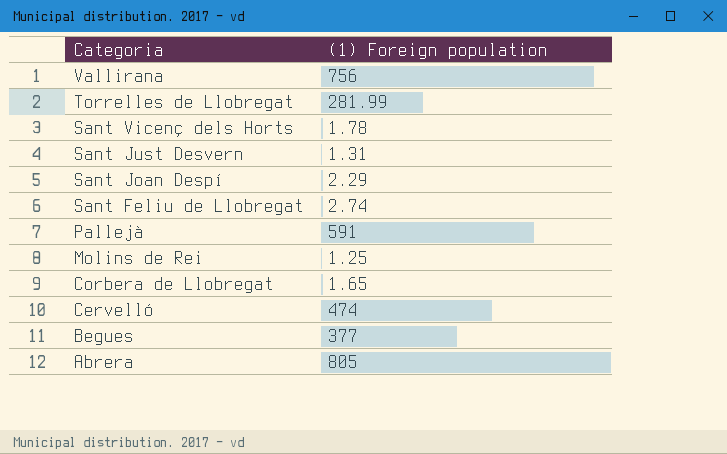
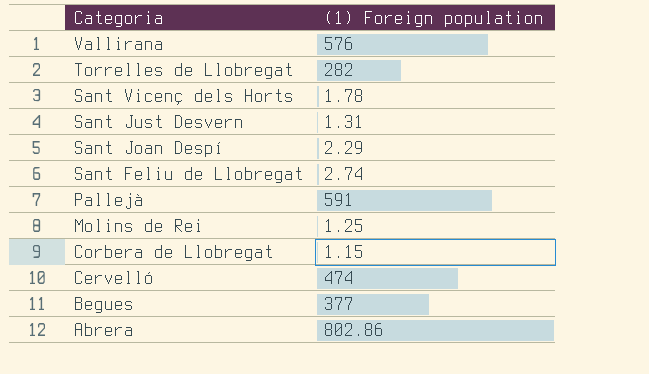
Vallirana | (1) Foreign population: 756 -> 576
Torrelles de Llobregat | (1) Foreign population: 281.99 -> 282
Corbera de Llobregat | (1) Foreign population: 1.65 -> 1.15
Abrera | (1) Foreign population: 805 -> 802.86

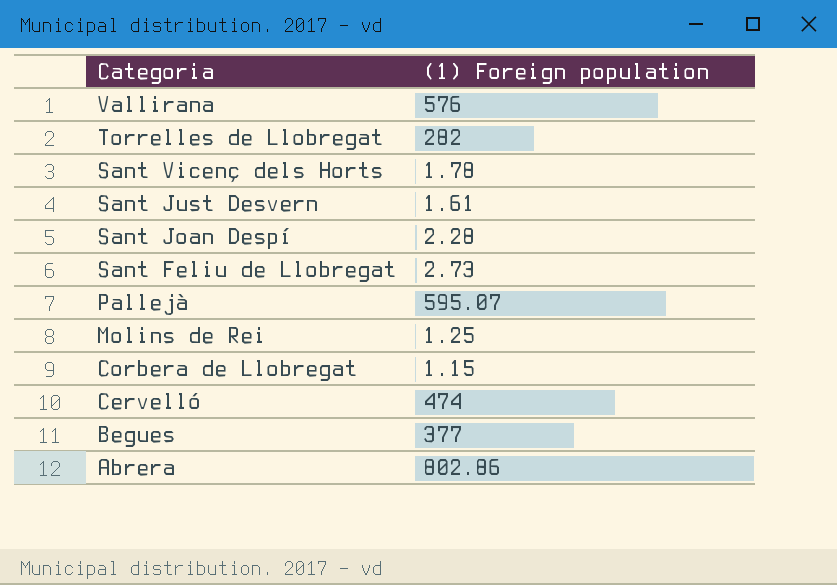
Sant Just Desvern | (1) Foreign population: 1.31 -> 1.61
Sant Joan Despí | (1) Foreign population: 2.29 -> 2.28
Sant Feliu de Llobregat | (1) Foreign population: 2.74 -> 2.73
Pallejà | (1) Foreign population: 591 -> 595.07

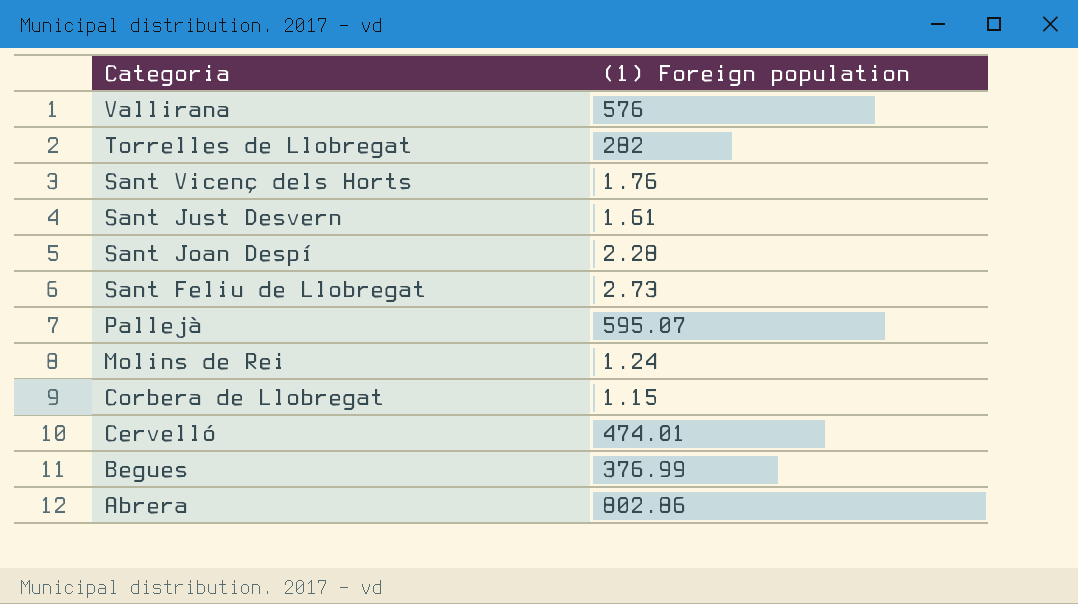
Sant Vicenç dels Horts | (1) Foreign population: 1.78 -> 1.76
Molins de Rei | (1) Foreign population: 1.25 -> 1.24
Cervelló | (1) Foreign population: 474 -> 474.01
Begues | (1) Foreign population: 377 -> 376.99

